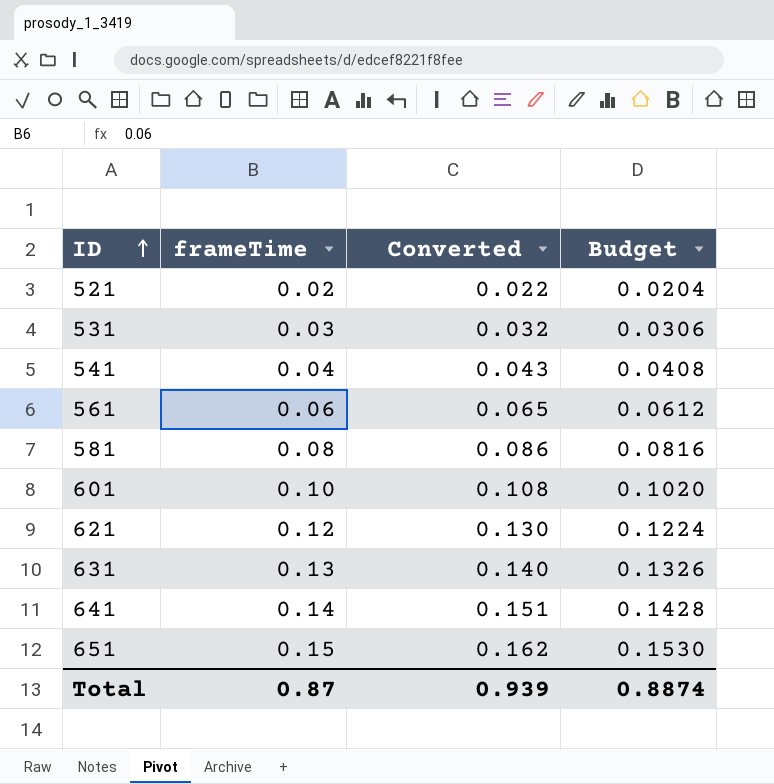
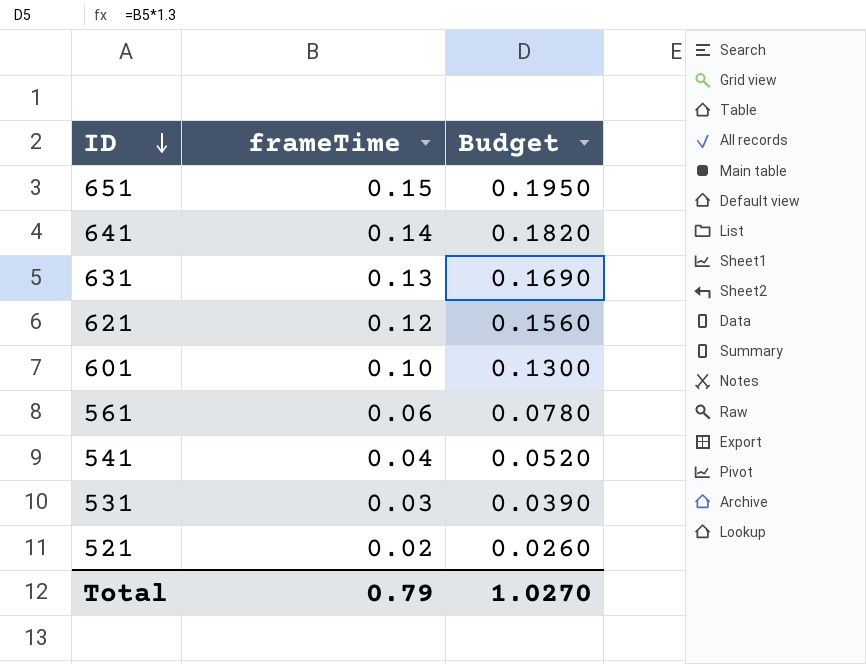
row order: ID ascending -> ID descending
column Converted | formula: [frameTime] * 1.08 -> none
column Budget | formula: [frameTime] * 1.02 -> [frameTime] * 1.3
row 581: 0.08 | 0.086 | 0.0816 -> none
Total | frameTime: 0.87 -> 0.79
Total | Budget: 0.8874 -> 1.0270

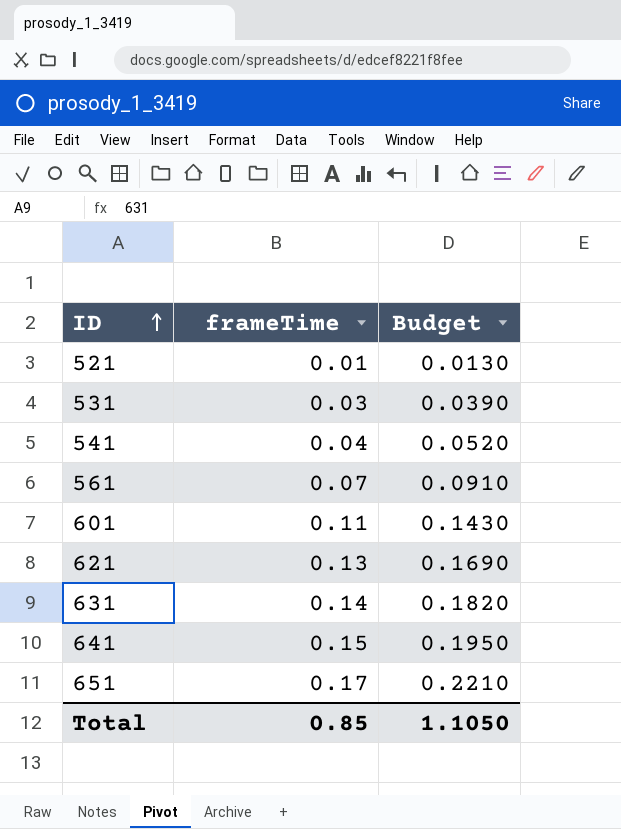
row order: ID descending -> ID ascending
521 | frameTime: 0.02 -> 0.01
521 | Budget: 0.0260 -> 0.0130
561 | frameTime: 0.06 -> 0.07
561 | Budget: 0.0780 -> 0.0910
601 | frameTime: 0.10 -> 0.11
601 | Budget: 0.1300 -> 0.1430
621 | frameTime: 0.12 -> 0.13
621 | Budget: 0.1560 -> 0.1690
631 | frameTime: 0.13 -> 0.14
631 | Budget: 0.1690 -> 0.1820
641 | frameTime: 0.14 -> 0.15
641 | Budget: 0.1820 -> 0.1950
651 | frameTime: 0.15 -> 0.17
651 | Budget: 0.1950 -> 0.2210
Total | frameTime: 0.79 -> 0.85
Total | Budget: 1.0270 -> 1.1050

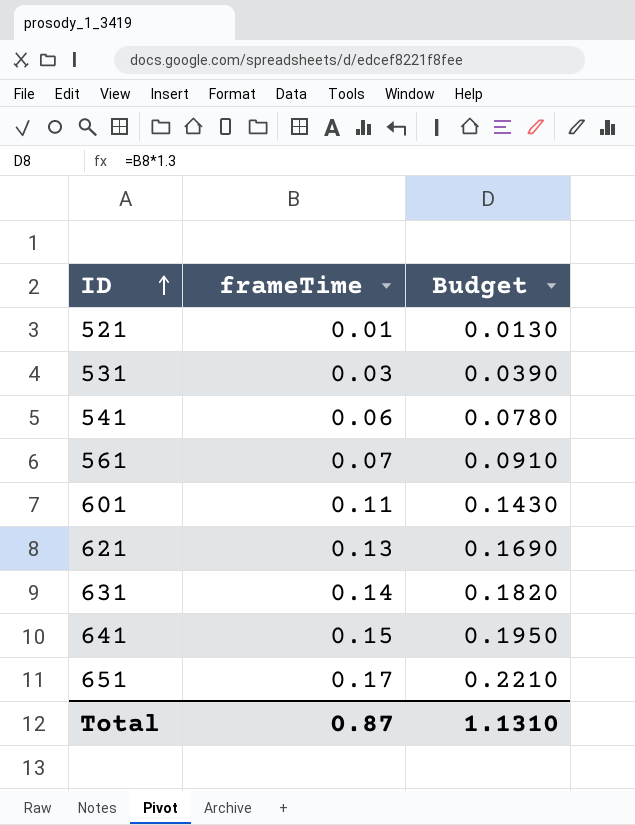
541 | frameTime: 0.04 -> 0.06
541 | Budget: 0.0520 -> 0.0780
Total | frameTime: 0.85 -> 0.87
Total | Budget: 1.1050 -> 1.1310

